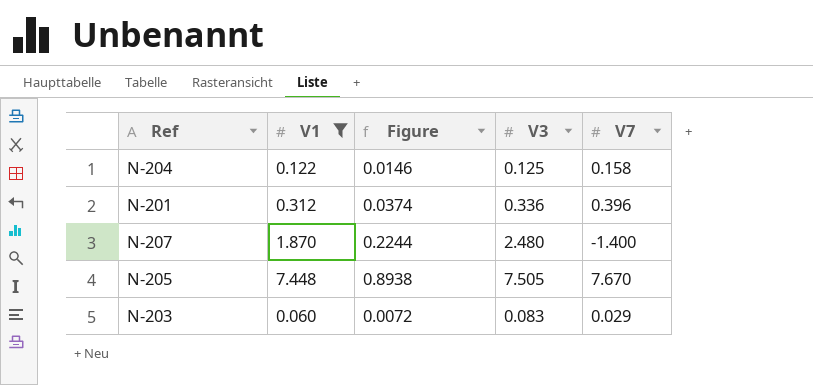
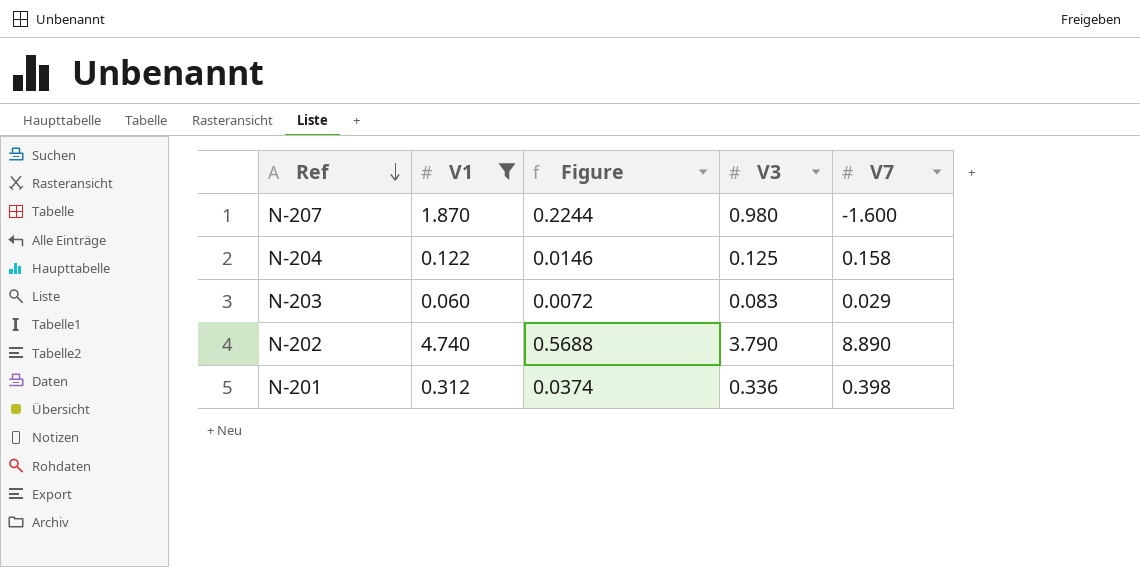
row order: none -> Ref descending
row N-205: 7.448 | 0.8938 | 7.505 | 7.670 -> none
N-207 | V3: 2.480 -> 0.980
N-207 | V7: -1.400 -> -1.600
row N-202: none -> 4.740 | 0.5688 | 3.790 | 8.890
N-201 | V7: 0.396 -> 0.398

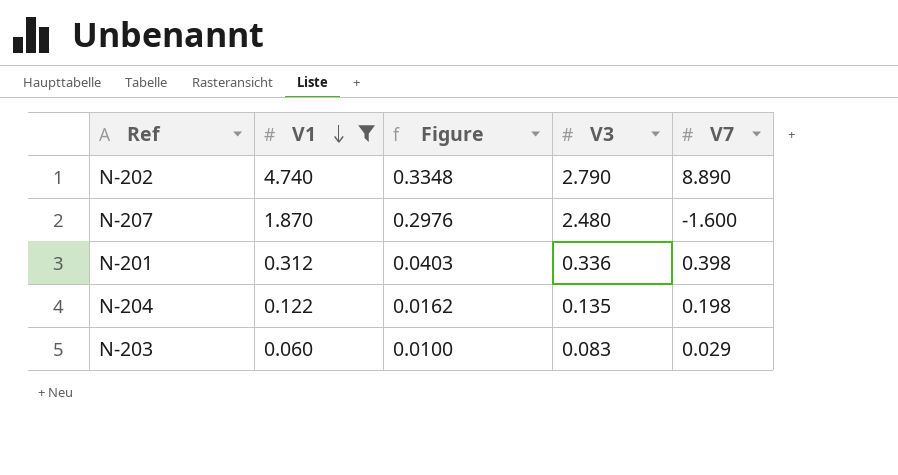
row order: Ref descending -> V1 descending
column Figure | formula: [V1] * 0.12 -> [V3] * 0.12
N-202 | V3: 3.790 -> 2.790
N-207 | V3: 0.980 -> 2.480
N-204 | V3: 0.125 -> 0.135
N-204 | V7: 0.158 -> 0.198

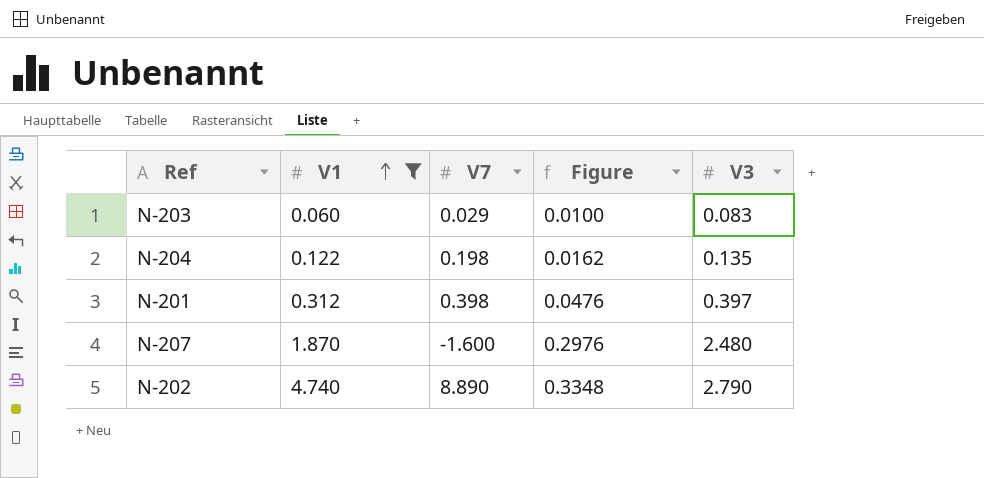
row order: V1 descending -> V1 ascending
column V7 | position: 5 -> 3
N-201 | Figure: 0.0403 -> 0.0476
N-201 | V3: 0.336 -> 0.397

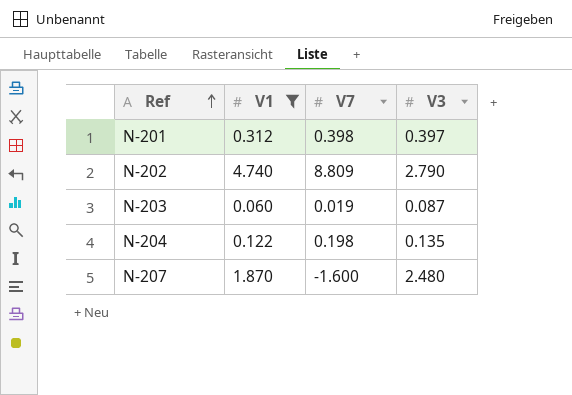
row order: V1 ascending -> Ref ascending
column Figure | formula: [V3] * 0.12 -> none
N-202 | V7: 8.890 -> 8.809
N-203 | V7: 0.029 -> 0.019
N-203 | V3: 0.083 -> 0.087

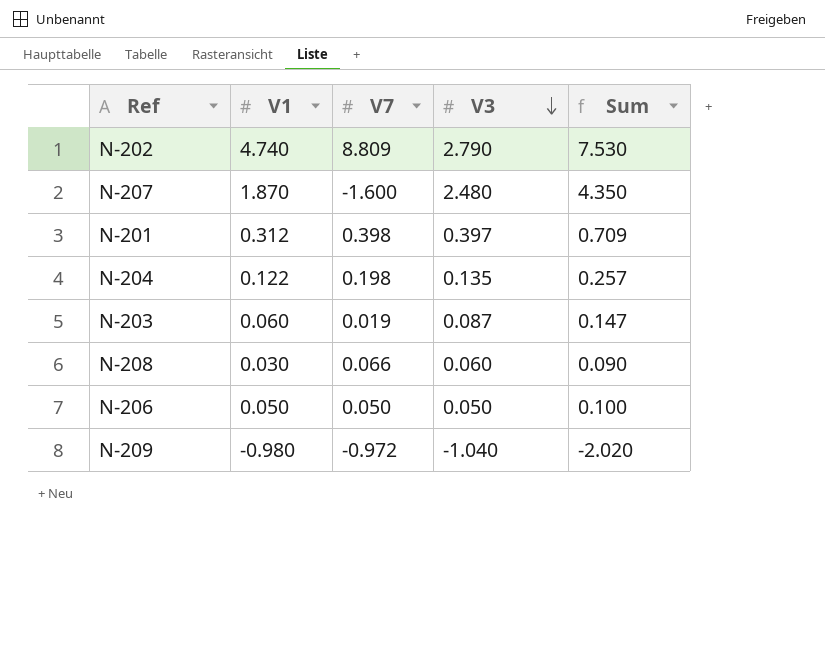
filter: V1 >= 0.060 -> none
row order: Ref ascending -> V3 descending
column Sum | formula: none -> [V1] + [V3]

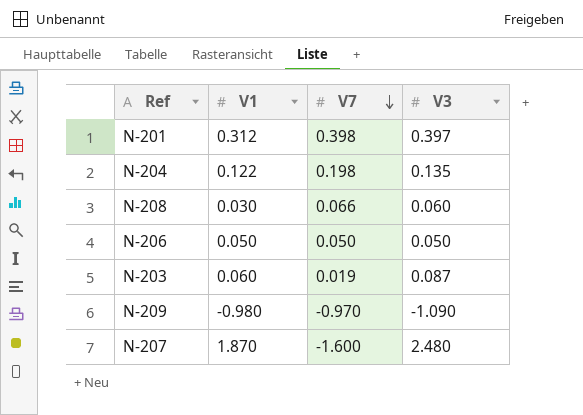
row order: V3 descending -> V7 descending
column Sum | formula: [V1] + [V3] -> none
row N-202: 4.740 | 8.809 | 2.790 | 7.530 -> none
N-209 | V7: -0.972 -> -0.970
N-209 | V3: -1.040 -> -1.090

